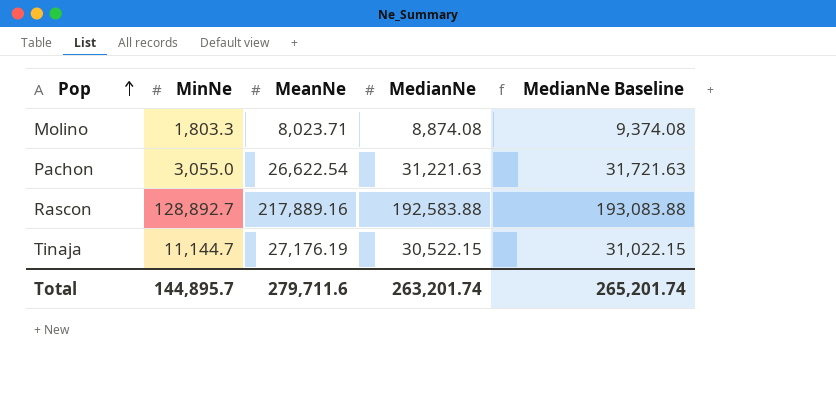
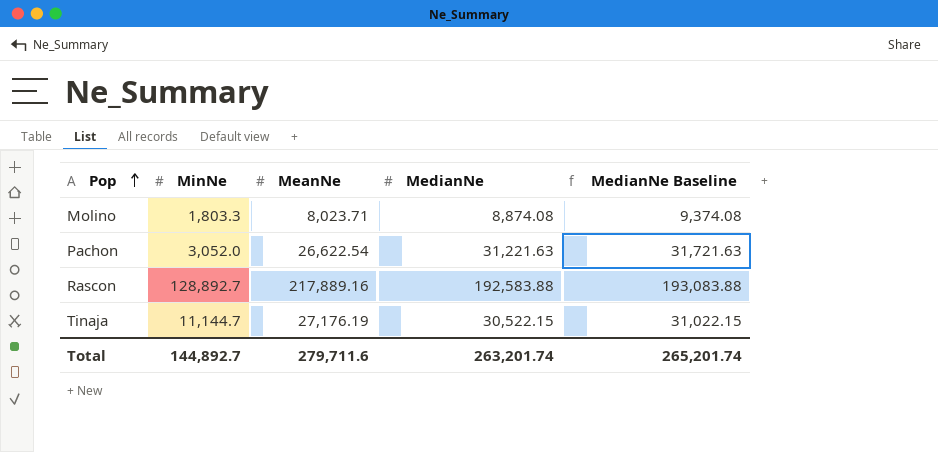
Pachon | MinNe: 3,055.0 -> 3,052.0
Total | MinNe: 144,895.7 -> 144,892.7

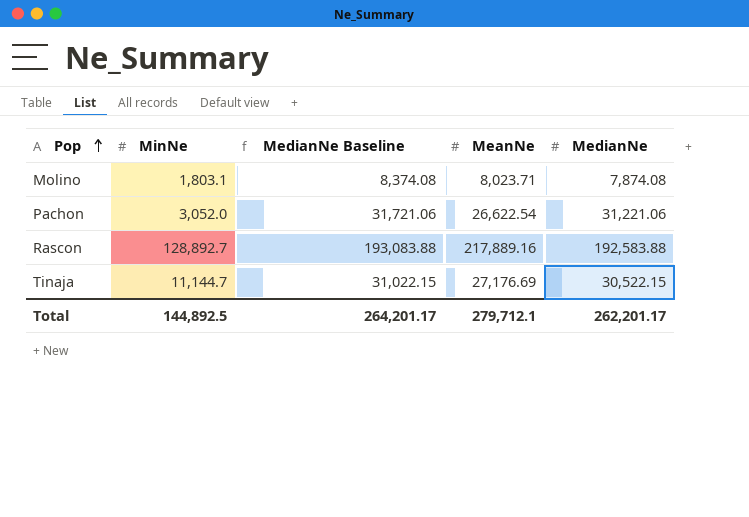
column MedianNe Baseline | position: 5 -> 3
Molino | MinNe: 1,803.3 -> 1,803.1
Molino | MedianNe Baseline: 9,374.08 -> 8,374.08
Molino | MedianNe: 8,874.08 -> 7,874.08
Pachon | MedianNe Baseline: 31,721.63 -> 31,721.06
Pachon | MedianNe: 31,221.63 -> 31,221.06
Tinaja | MeanNe: 27,176.19 -> 27,176.69
Total | MinNe: 144,892.7 -> 144,892.5
Total | MedianNe Baseline: 265,201.74 -> 264,201.17
Total | MeanNe: 279,711.6 -> 279,712.1
Total | MedianNe: 263,201.74 -> 262,201.17

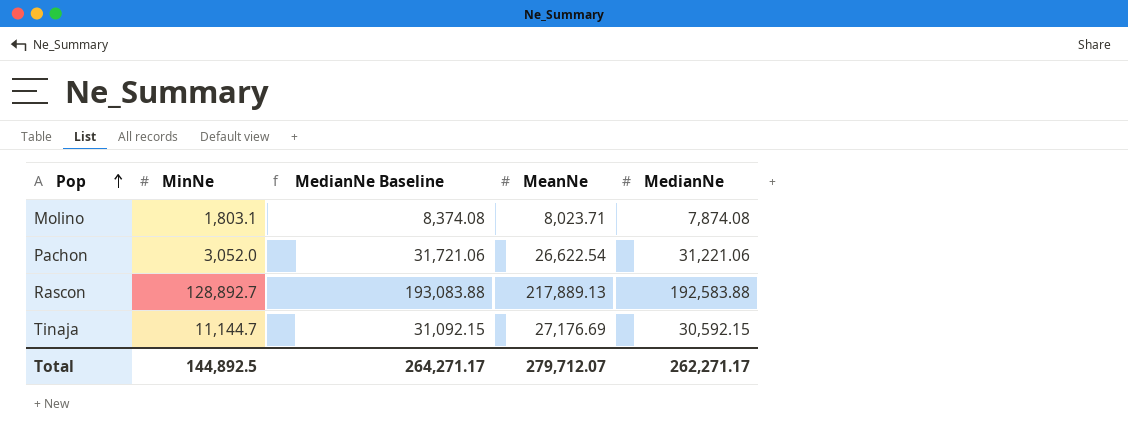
Rascon | MeanNe: 217,889.16 -> 217,889.13
Tinaja | MedianNe Baseline: 31,022.15 -> 31,092.15
Tinaja | MedianNe: 30,522.15 -> 30,592.15
Total | MedianNe Baseline: 264,201.17 -> 264,271.17
Total | MeanNe: 279,712.1 -> 279,712.07
Total | MedianNe: 262,201.17 -> 262,271.17

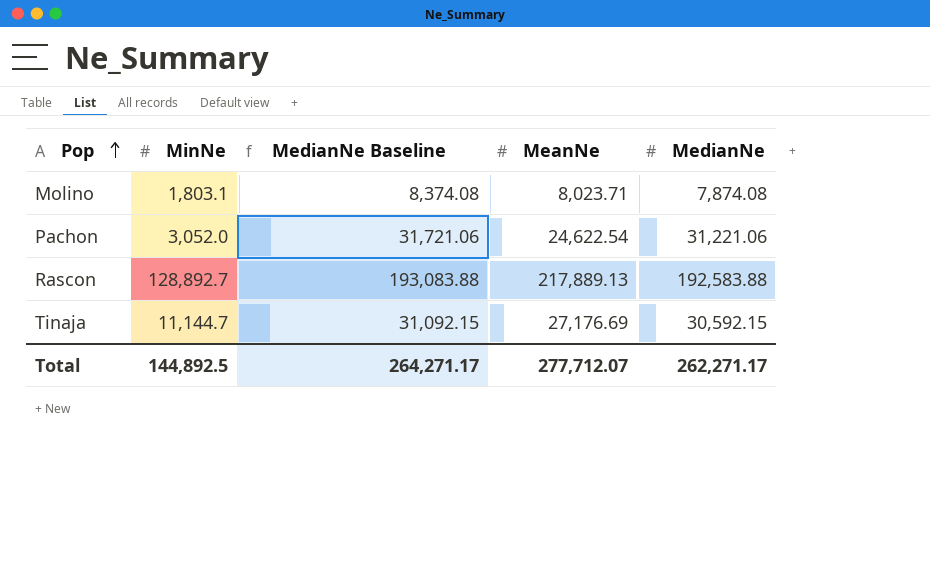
Pachon | MeanNe: 26,622.54 -> 24,622.54
Total | MeanNe: 279,712.07 -> 277,712.07

